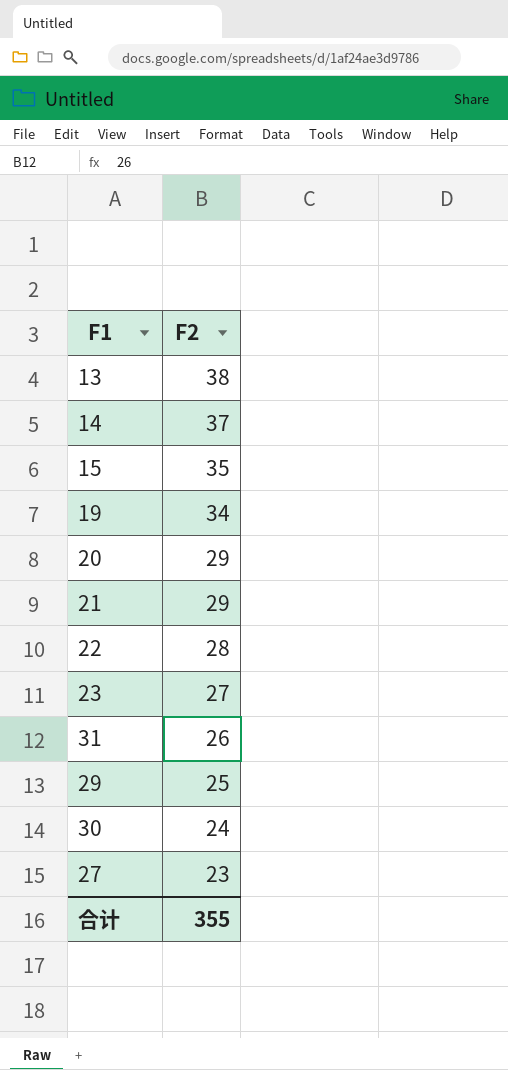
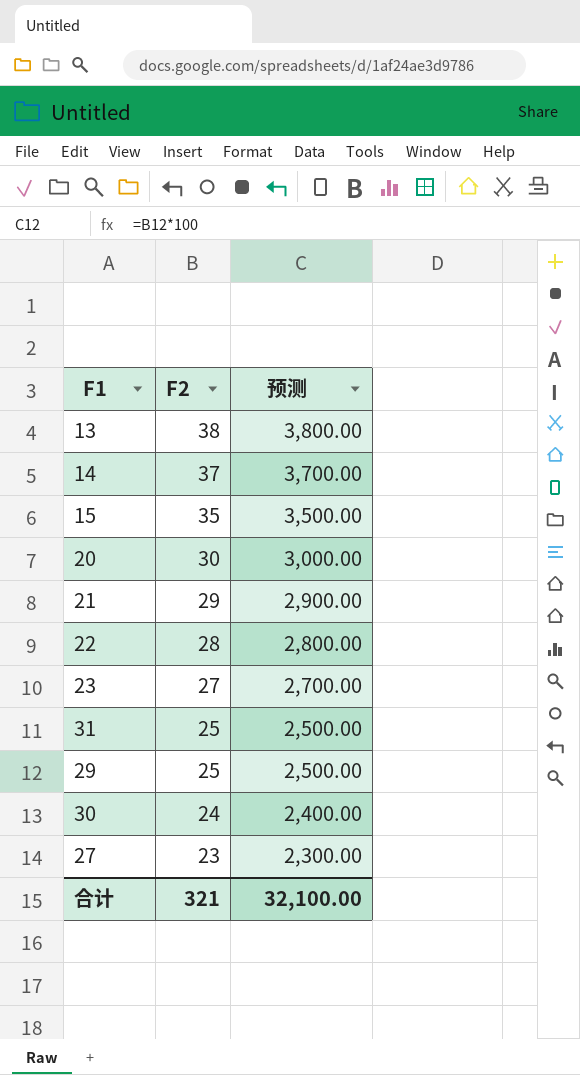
column 预测 | formula: none -> [F2] * 100
row 19: 34 -> none
20 | F2: 29 -> 30
31 | F2: 26 -> 25
合计 | F2: 355 -> 321

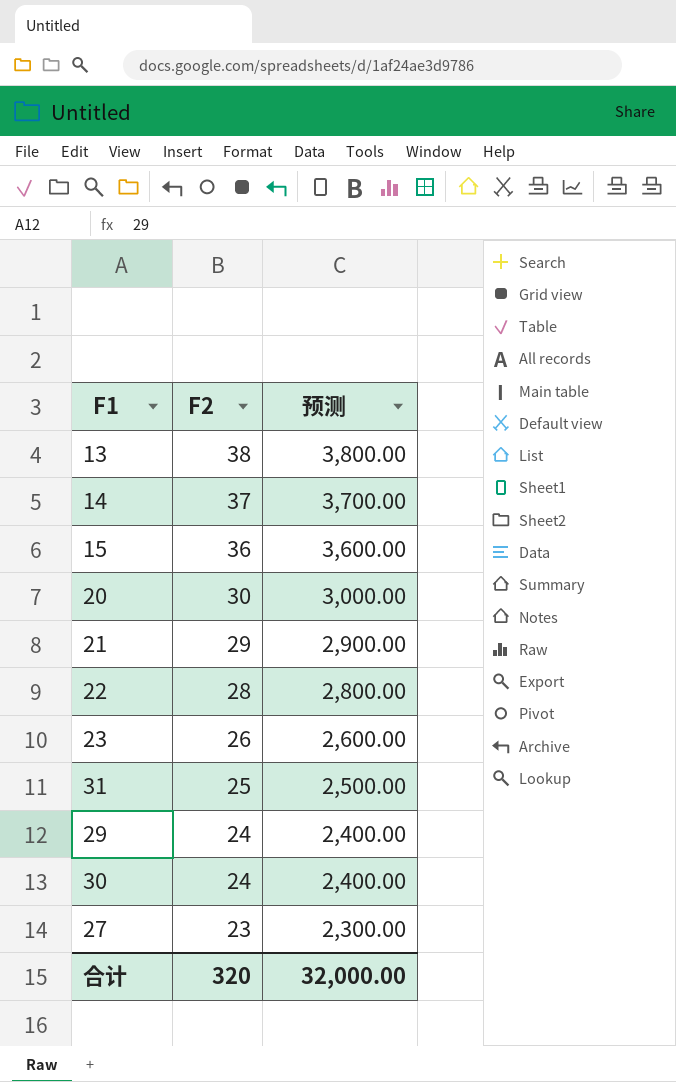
15 | F2: 35 -> 36
15 | 预测: 3,500.00 -> 3,600.00
23 | F2: 27 -> 26
23 | 预测: 2,700.00 -> 2,600.00
29 | F2: 25 -> 24
29 | 预测: 2,500.00 -> 2,400.00
合计 | F2: 321 -> 320
合计 | 预测: 32,100.00 -> 32,000.00

